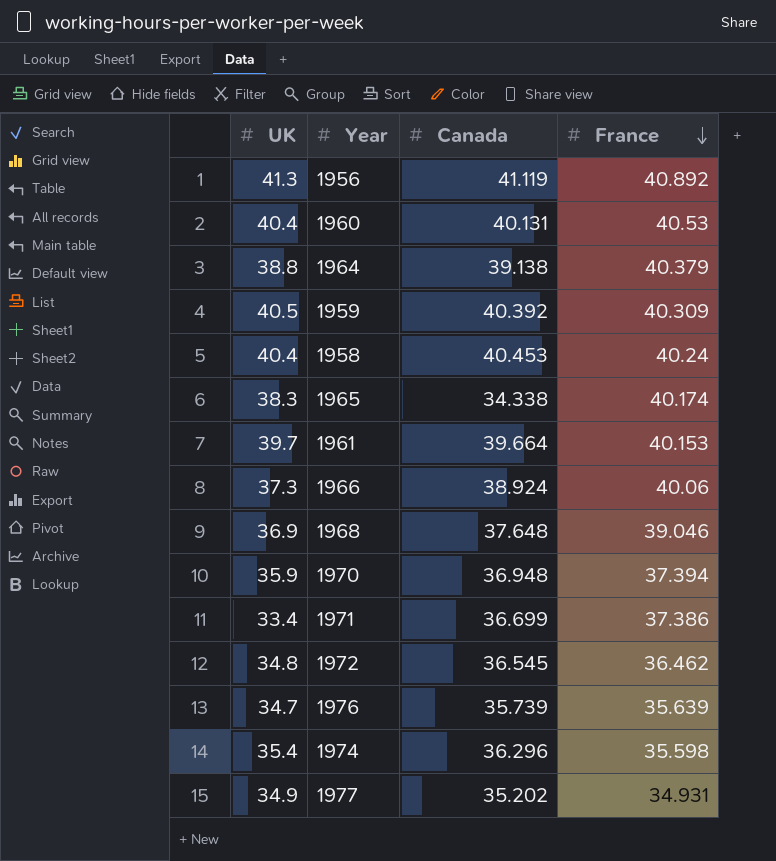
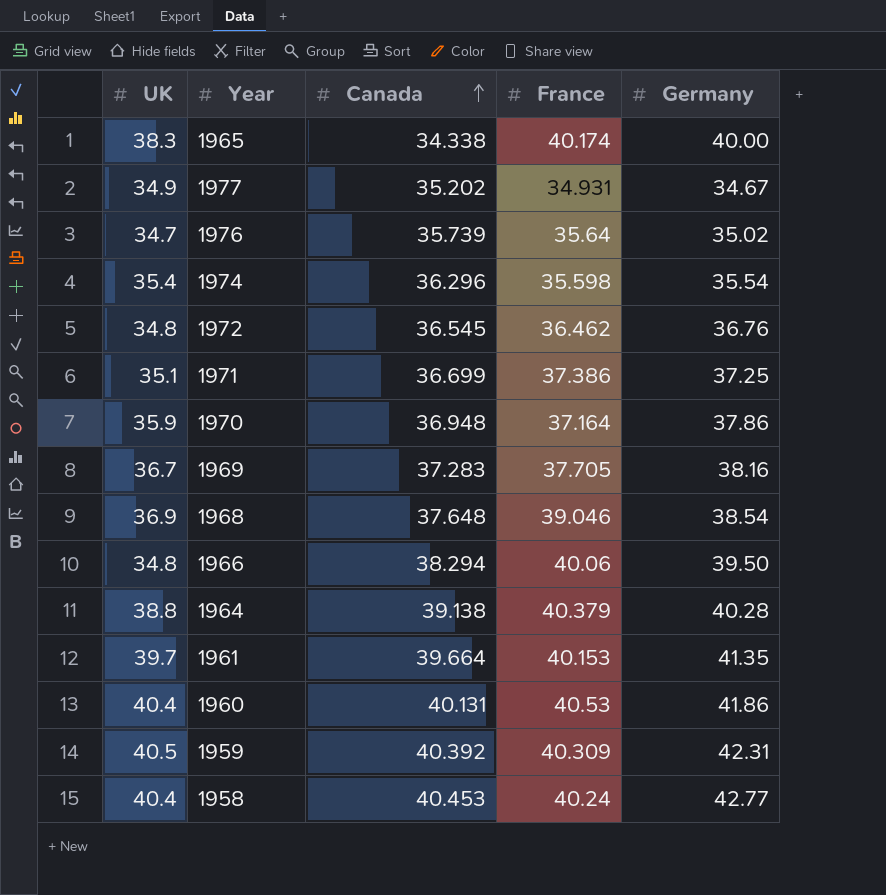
row order: France descending -> Canada ascending
column Germany | position: none -> 5
row 1956: 41.3 | 41.119 | 40.892 -> none
1976 | France: 35.639 -> 35.64
1971 | UK: 33.4 -> 35.1
1970 | France: 37.394 -> 37.164
row 1969: none -> 36.7 | 37.283 | 37.705 | 38.16
1966 | UK: 37.3 -> 34.8
1966 | Canada: 38.924 -> 38.294

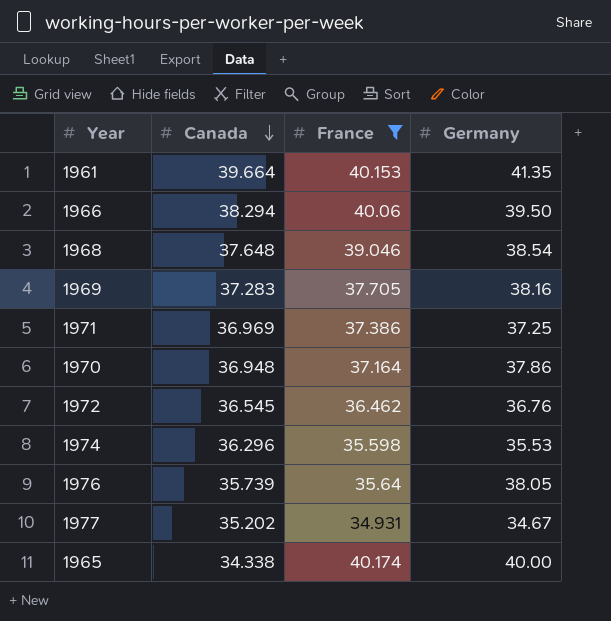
filter: none -> France <= 40.174
row order: Canada ascending -> Canada descending
column UK | position: 1 -> none
1971 | Canada: 36.699 -> 36.969
1974 | Germany: 35.54 -> 35.53
1976 | Germany: 35.02 -> 38.05

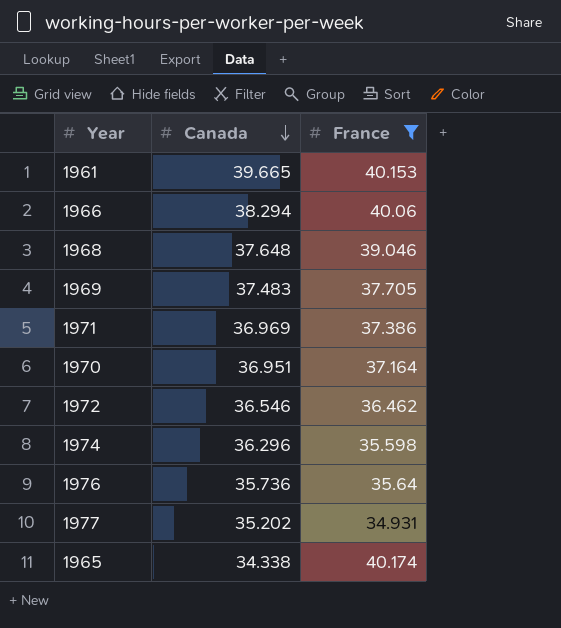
column Germany | position: 4 -> none
1961 | Canada: 39.664 -> 39.665
1969 | Canada: 37.283 -> 37.483
1970 | Canada: 36.948 -> 36.951
1972 | Canada: 36.545 -> 36.546
1976 | Canada: 35.739 -> 35.736

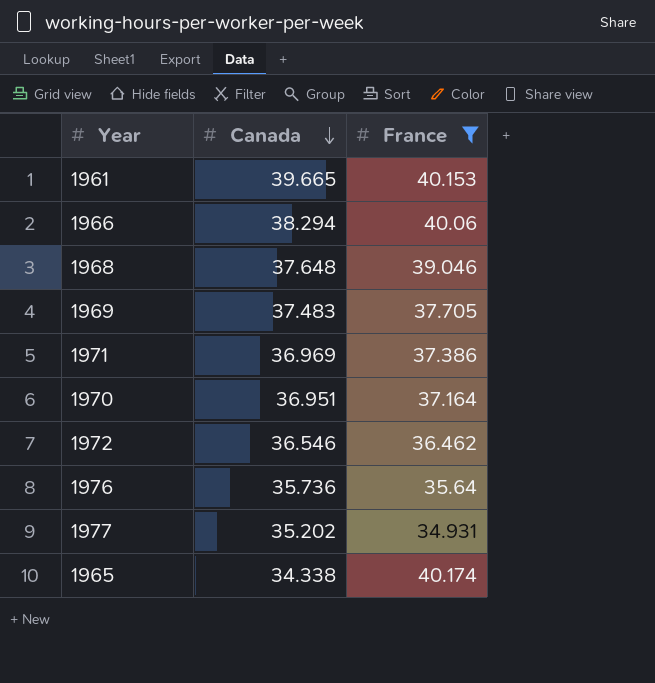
row 1974: 36.296 | 35.598 -> none

